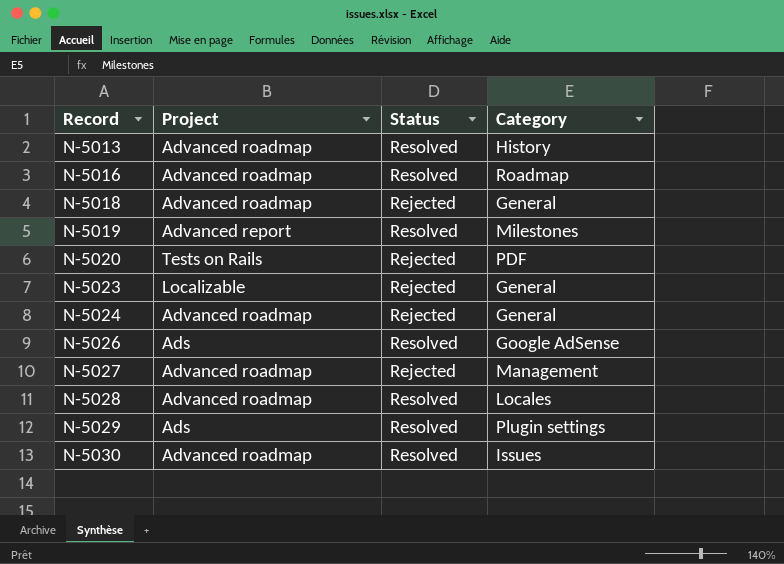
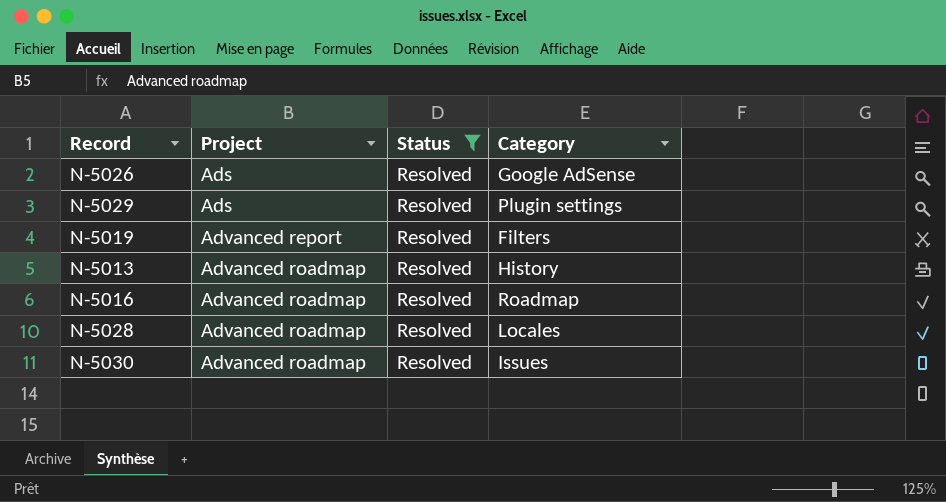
filter: none -> Status = Resolved
row order: Record ascending -> Project ascending
N-5019 | Category: Milestones -> Filters

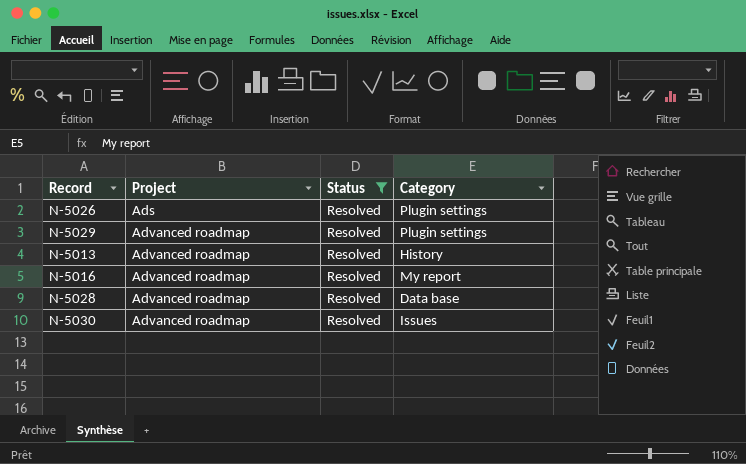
row N-5019: Advanced report | Resolved | Filters -> none
N-5026 | Category: Google AdSense -> Plugin settings
N-5029 | Project: Ads -> Advanced roadmap
N-5016 | Category: Roadmap -> My report
N-5028 | Category: Locales -> Data base

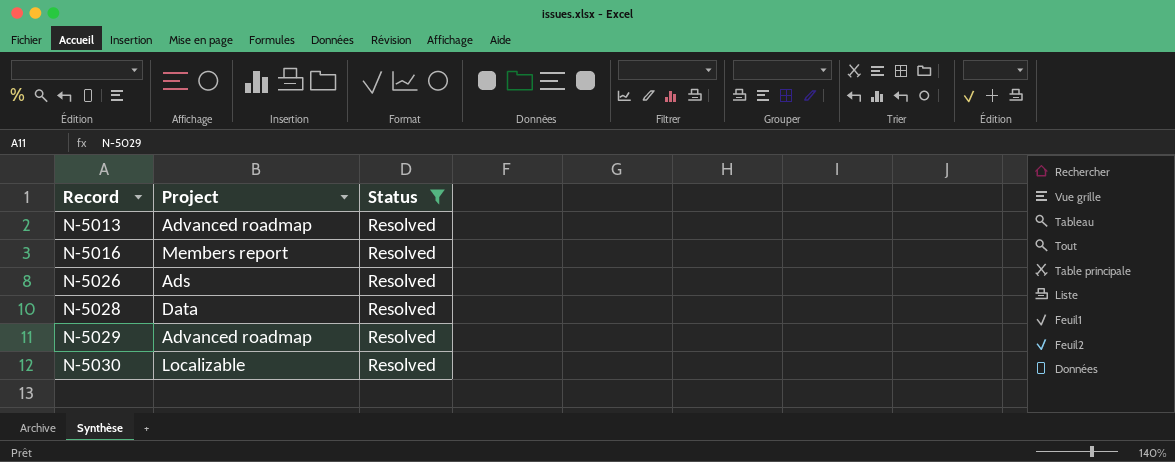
row order: Project ascending -> Record ascending
column Category | position: 4 -> none
N-5016 | Project: Advanced roadmap -> Members report
N-5028 | Project: Advanced roadmap -> Data
N-5030 | Project: Advanced roadmap -> Localizable

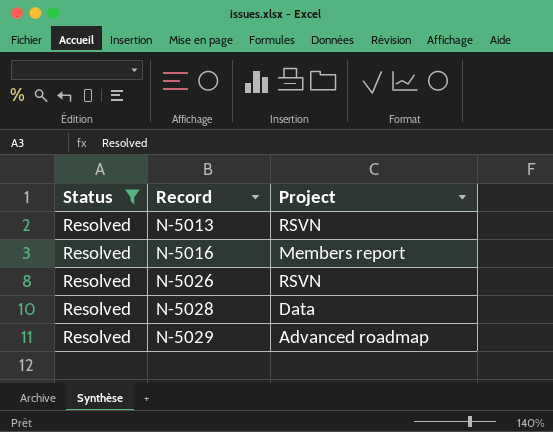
column Status | position: 3 -> 1
row N-5030: Localizable | Resolved -> none
N-5013 | Project: Advanced roadmap -> RSVN
N-5026 | Project: Ads -> RSVN

